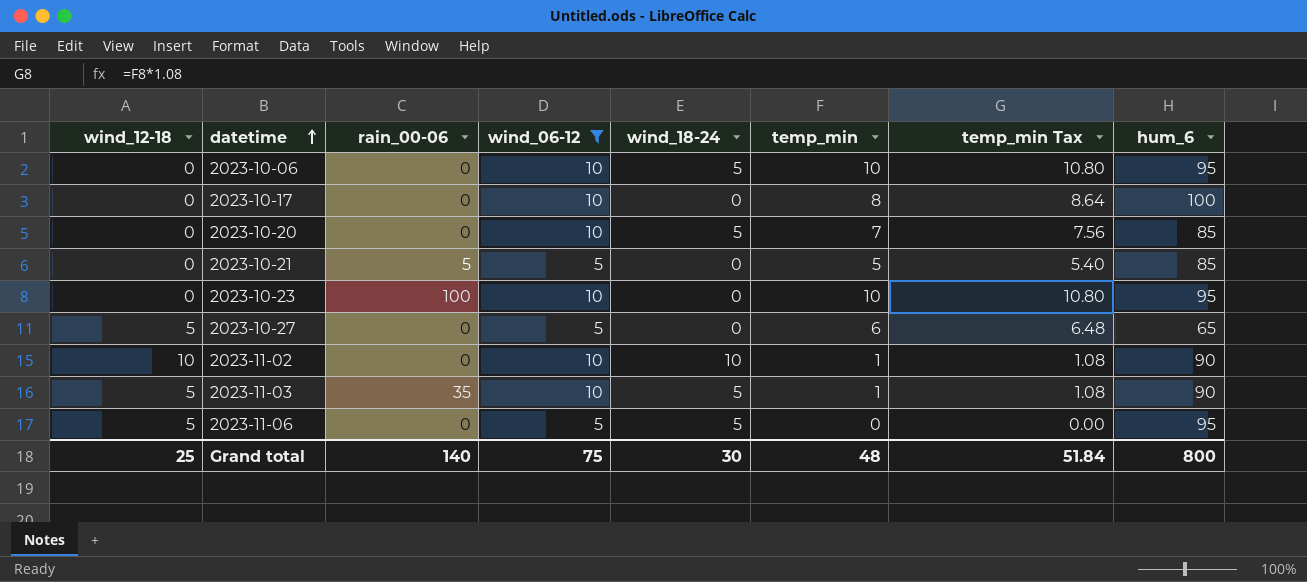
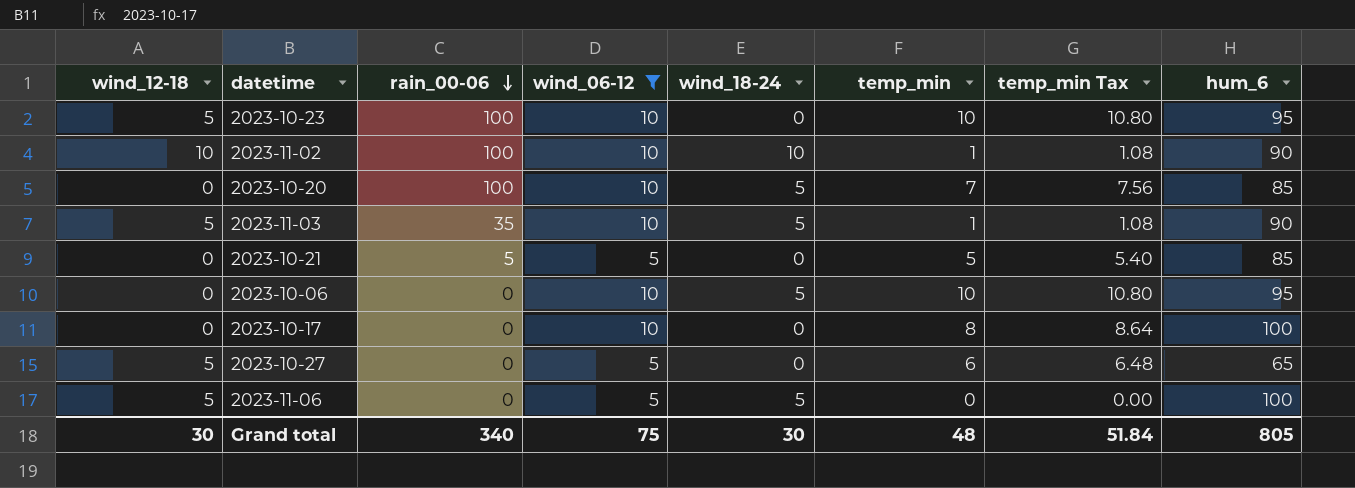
row order: datetime ascending -> rain_00-06 descending
2023-10-23 | wind_12-18: 0 -> 5
2023-11-02 | rain_00-06: 0 -> 100
2023-10-20 | rain_00-06: 0 -> 100
2023-11-06 | hum_6: 95 -> 100
Grand total | wind_12-18: 25 -> 30
Grand total | rain_00-06: 140 -> 340
Grand total | hum_6: 800 -> 805

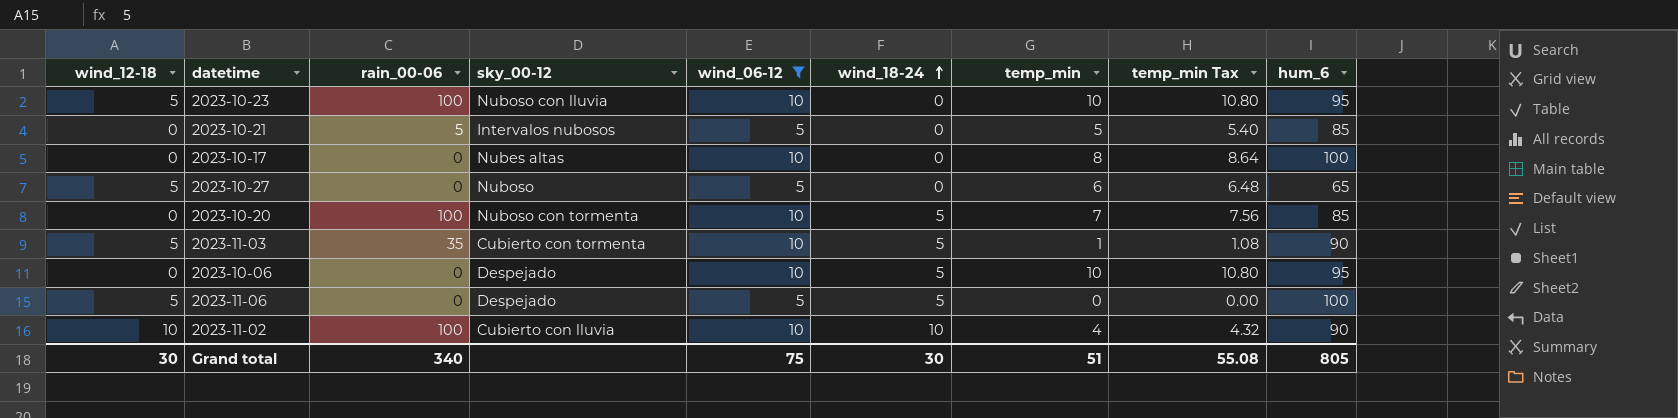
row order: rain_00-06 descending -> wind_18-24 ascending
column sky_00-12 | position: none -> 4
2023-11-02 | temp_min: 1 -> 4
2023-11-02 | temp_min Tax: 1.08 -> 4.32
Grand total | temp_min: 48 -> 51
Grand total | temp_min Tax: 51.84 -> 55.08

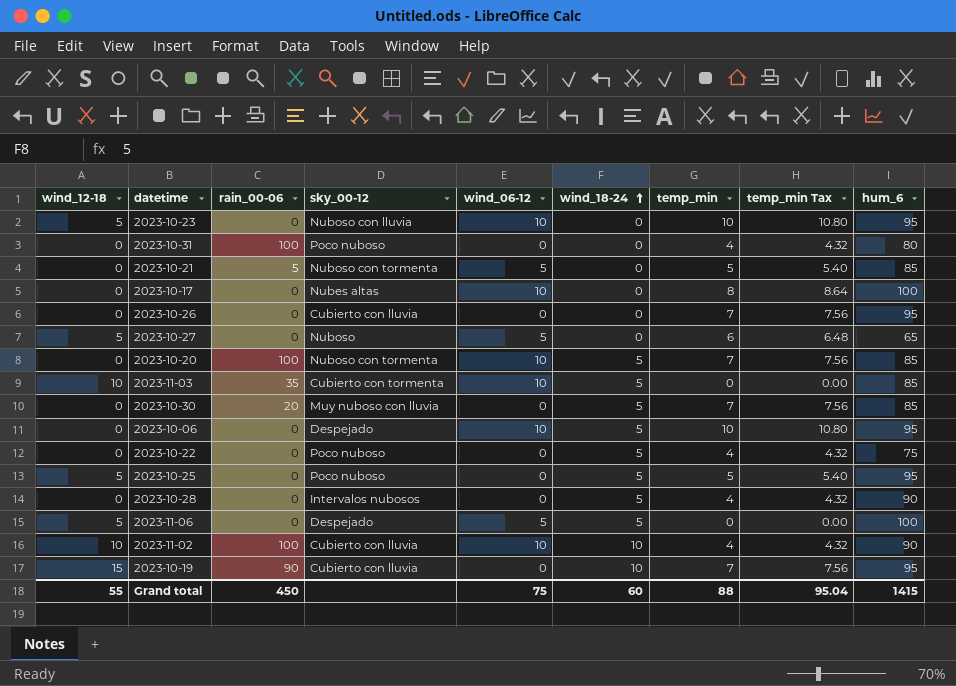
filter: wind_06-12 != 0 -> none
2023-10-23 | rain_00-06: 100 -> 0
2023-10-21 | sky_00-12: Intervalos nubosos -> Nuboso con tormenta
2023-11-03 | wind_12-18: 5 -> 10
2023-11-03 | temp_min: 1 -> 0
2023-11-03 | temp_min Tax: 1.08 -> 0.00
2023-11-03 | hum_6: 90 -> 85
Grand total | wind_12-18: 30 -> 55
Grand total | rain_00-06: 340 -> 450
Grand total | wind_18-24: 30 -> 60
Grand total | temp_min: 51 -> 88
Grand total | temp_min Tax: 55.08 -> 95.04
Grand total | hum_6: 805 -> 1415

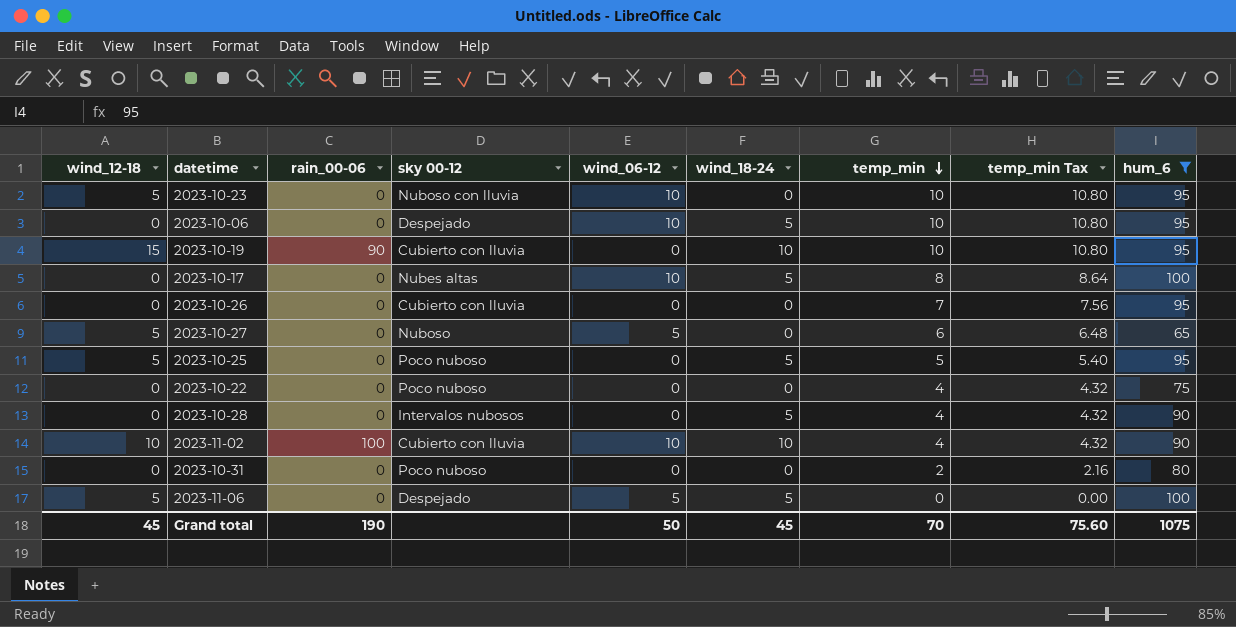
filter: none -> hum_6 != 85
row order: wind_18-24 ascending -> temp_min descending
column name: sky_00-12 -> sky 00-12
2023-10-19 | temp_min: 7 -> 10
2023-10-19 | temp_min Tax: 7.56 -> 10.80
2023-10-17 | wind_18-24: 0 -> 5
2023-10-22 | wind_18-24: 5 -> 0
2023-10-31 | rain_00-06: 100 -> 0
2023-10-31 | temp_min: 4 -> 2
2023-10-31 | temp_min Tax: 4.32 -> 2.16
Grand total | wind_12-18: 55 -> 45
Grand total | rain_00-06: 450 -> 190
Grand total | wind_06-12: 75 -> 50
Grand total | wind_18-24: 60 -> 45
Grand total | temp_min: 88 -> 70
Grand total | temp_min Tax: 95.04 -> 75.60
Grand total | hum_6: 1415 -> 1075

